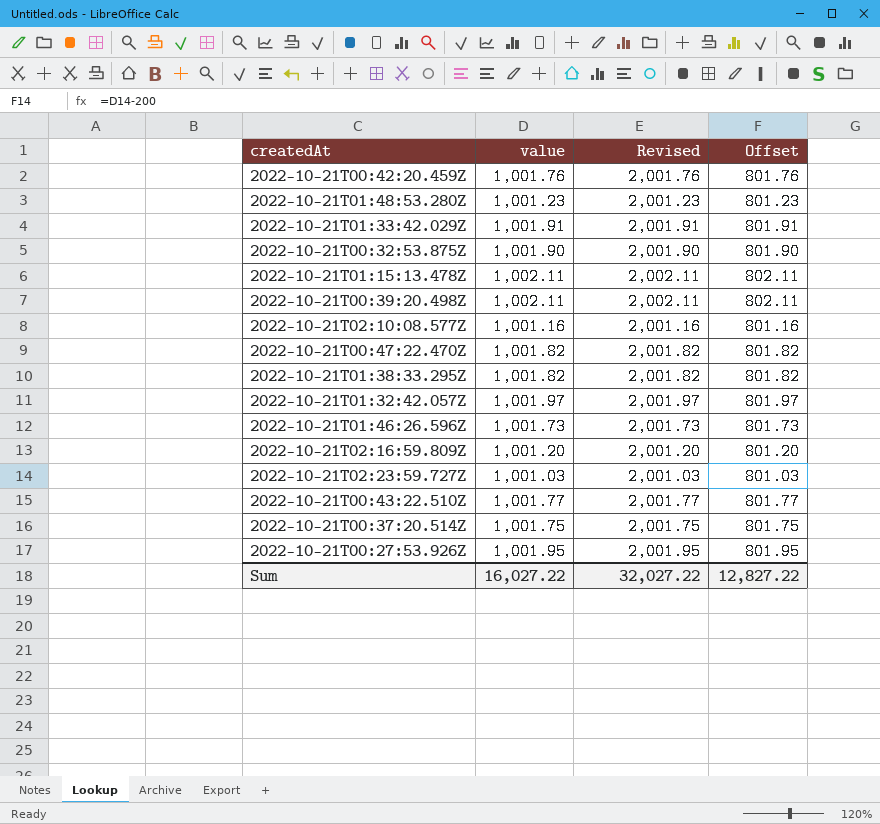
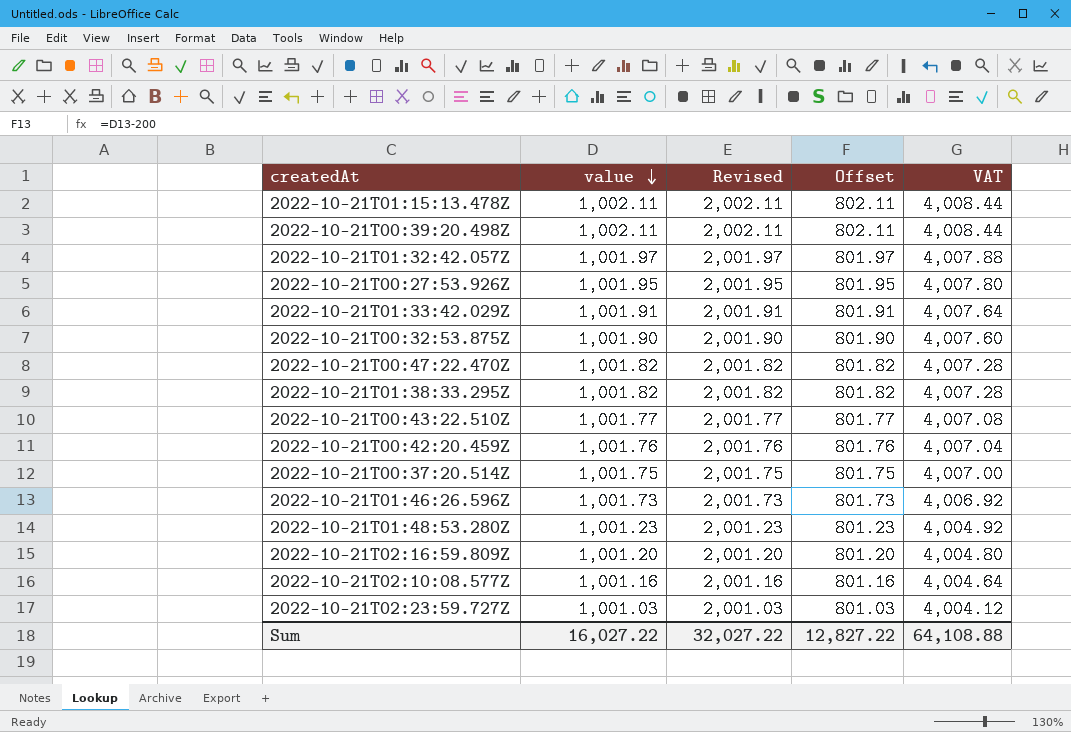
row order: none -> value descending
column VAT | formula: none -> [value] * 4

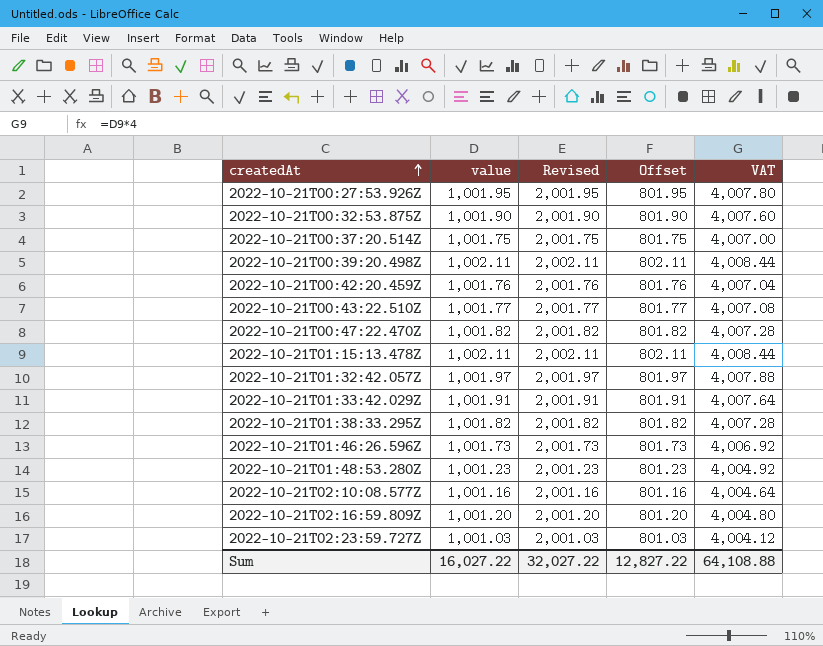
row order: value descending -> createdAt ascending

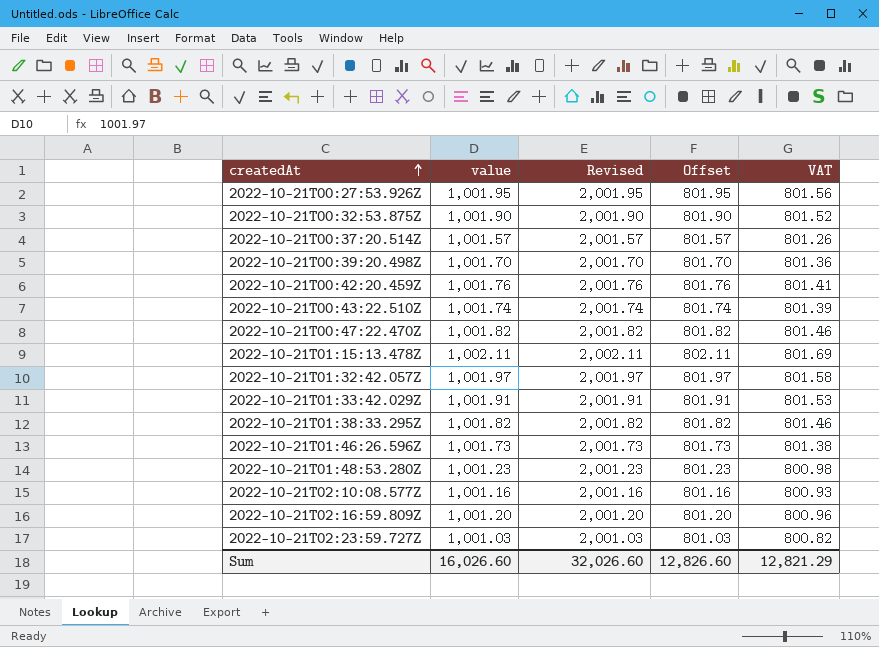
column VAT | formula: [value] * 4 -> [value] * 0.8
2022-10-21T00:37:20.514Z | value: 1,001.75 -> 1,001.57
2022-10-21T00:37:20.514Z | Revised: 2,001.75 -> 2,001.57
2022-10-21T00:37:20.514Z | Offset: 801.75 -> 801.57
2022-10-21T00:39:20.498Z | value: 1,002.11 -> 1,001.70
2022-10-21T00:39:20.498Z | Revised: 2,002.11 -> 2,001.70
2022-10-21T00:39:20.498Z | Offset: 802.11 -> 801.70
2022-10-21T00:43:22.510Z | value: 1,001.77 -> 1,001.74
2022-10-21T00:43:22.510Z | Revised: 2,001.77 -> 2,001.74
2022-10-21T00:43:22.510Z | Offset: 801.77 -> 801.74
Sum | value: 16,027.22 -> 16,026.60
Sum | Revised: 32,027.22 -> 32,026.60
Sum | Offset: 12,827.22 -> 12,826.60
Sum | VAT: 64,108.88 -> 12,821.29

